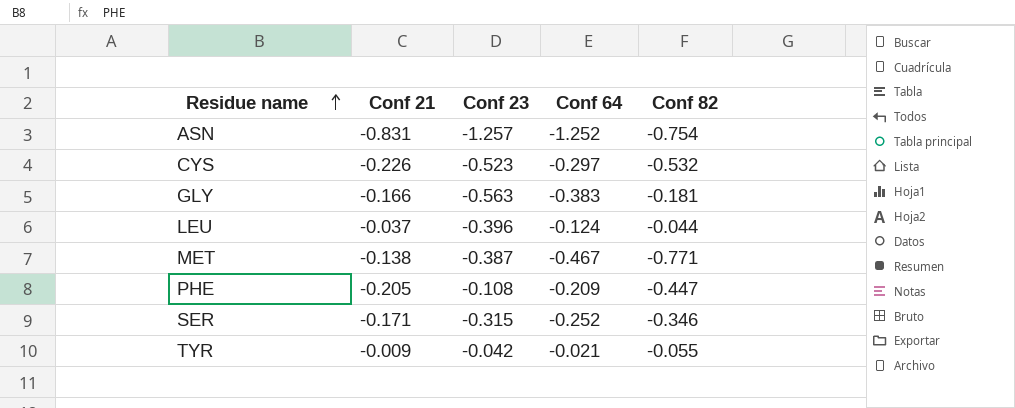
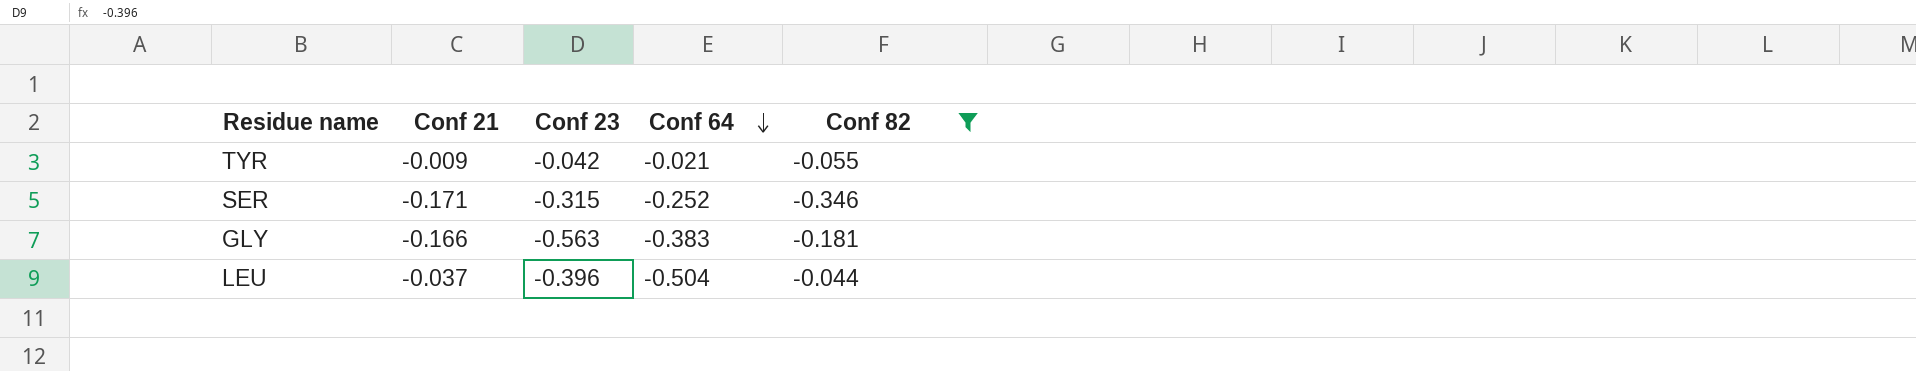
filter: none -> Conf 82 >= -0.346
row order: Residue name ascending -> Conf 64 descending
LEU | Conf 64: -0.124 -> -0.504

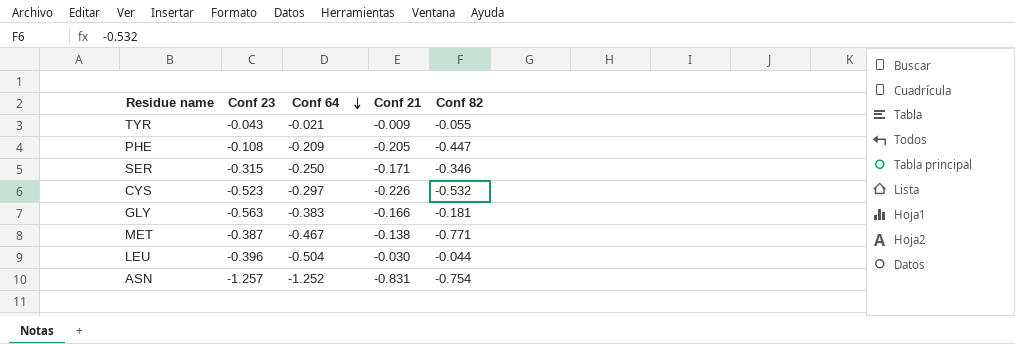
filter: Conf 82 >= -0.346 -> none
column Conf 21 | position: 2 -> 4
TYR | Conf 23: -0.042 -> -0.043
SER | Conf 64: -0.252 -> -0.250
LEU | Conf 21: -0.037 -> -0.030

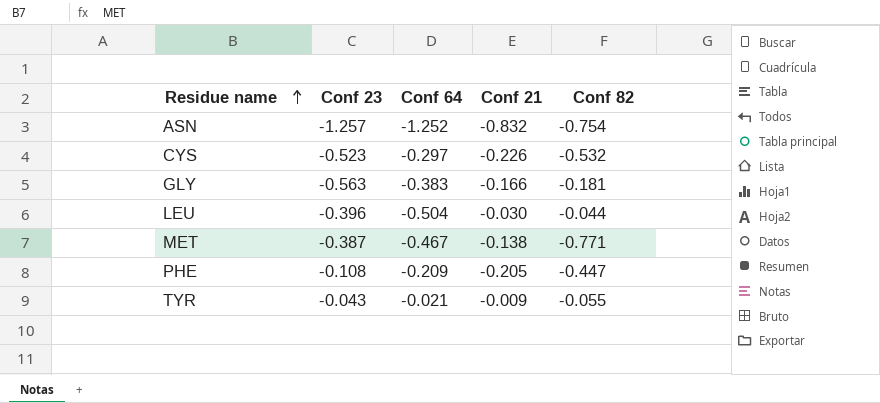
row order: Conf 64 descending -> Residue name ascending
row SER: -0.315 | -0.250 | -0.171 | -0.346 -> none
ASN | Conf 21: -0.831 -> -0.832

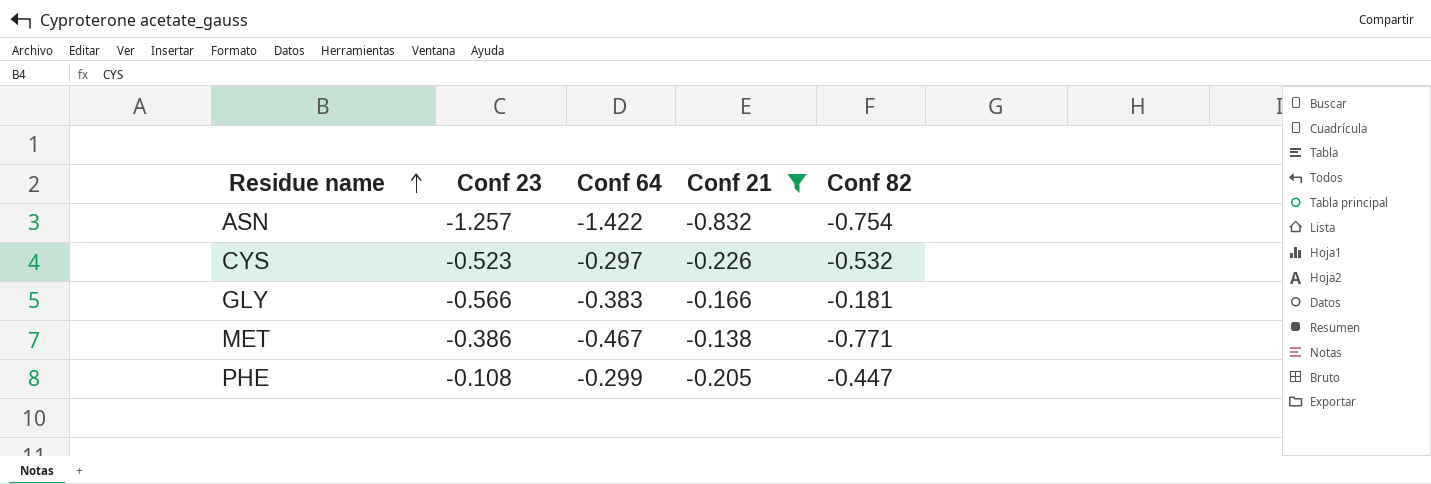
filter: none -> Conf 21 <= -0.138
ASN | Conf 64: -1.252 -> -1.422
GLY | Conf 23: -0.563 -> -0.566
MET | Conf 23: -0.387 -> -0.386
PHE | Conf 64: -0.209 -> -0.299

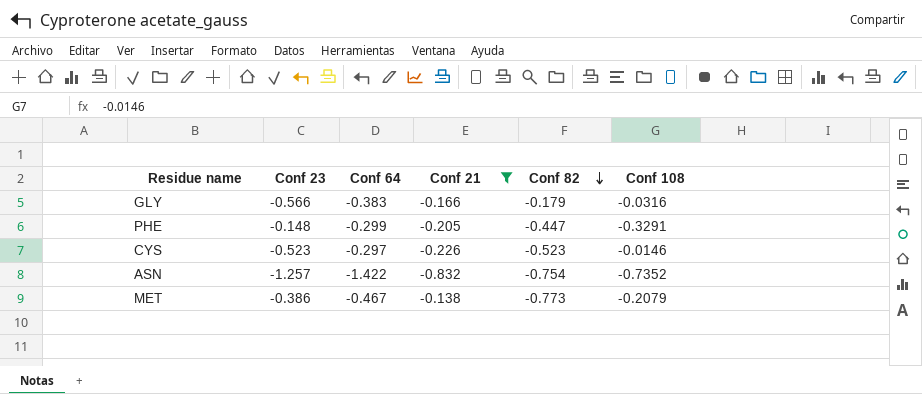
row order: Residue name ascending -> Conf 82 descending
column Conf 108 | position: none -> 6
GLY | Conf 82: -0.181 -> -0.179
PHE | Conf 23: -0.108 -> -0.148
CYS | Conf 82: -0.532 -> -0.523
MET | Conf 82: -0.771 -> -0.773

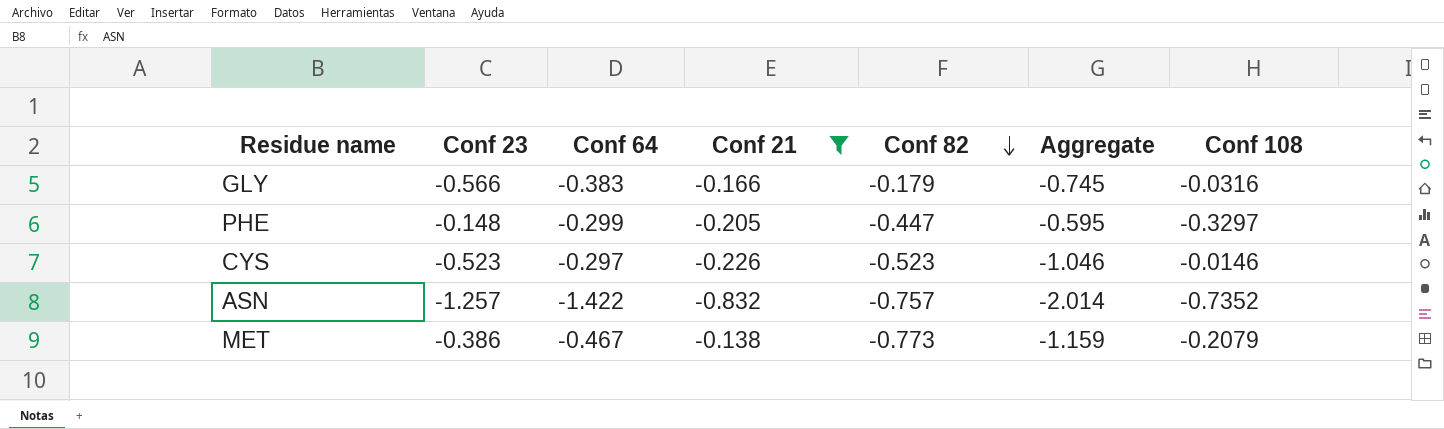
column Aggregate | formula: none -> [Conf 23] + [Conf 82]
PHE | Conf 108: -0.3291 -> -0.3297
ASN | Conf 82: -0.754 -> -0.757

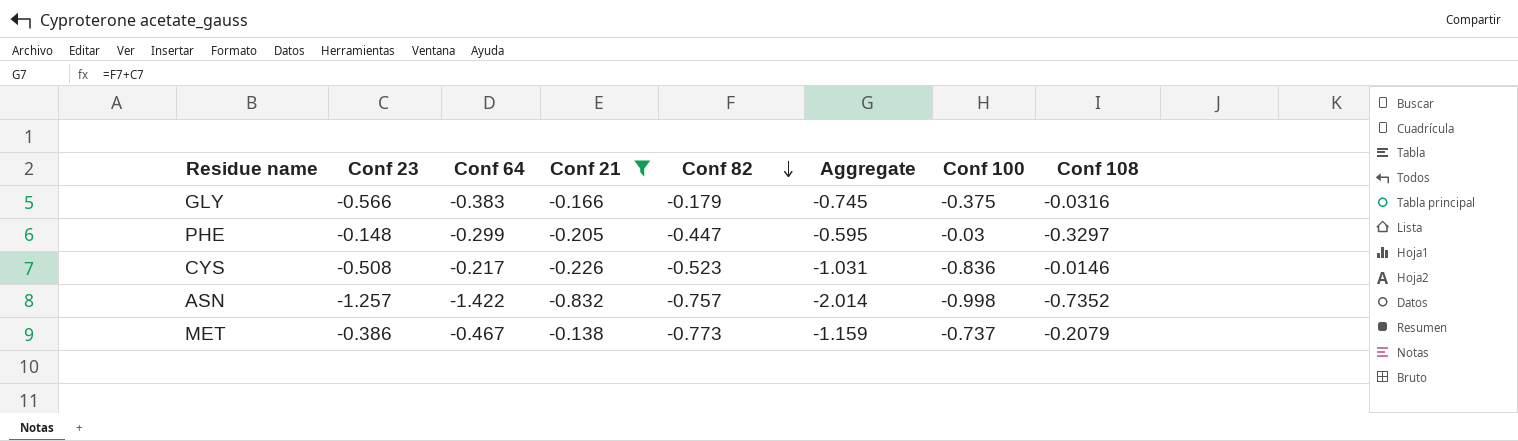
column Conf 100 | position: none -> 7
CYS | Conf 23: -0.523 -> -0.508
CYS | Conf 64: -0.297 -> -0.217
CYS | Aggregate: -1.046 -> -1.031

